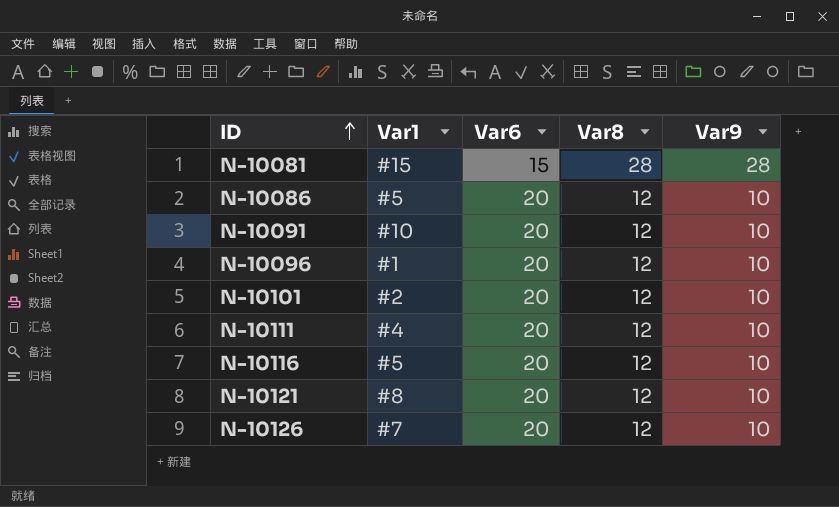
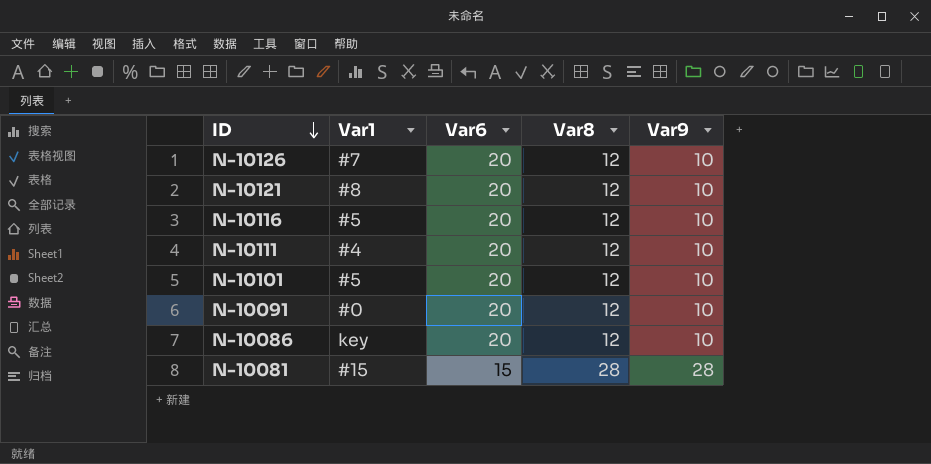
row order: ID ascending -> ID descending
row N-10096: #1 | 20 | 12 | 10 -> none
N-10101 | Var1: #2 -> #5
N-10091 | Var1: #10 -> #0
N-10086 | Var1: #5 -> key

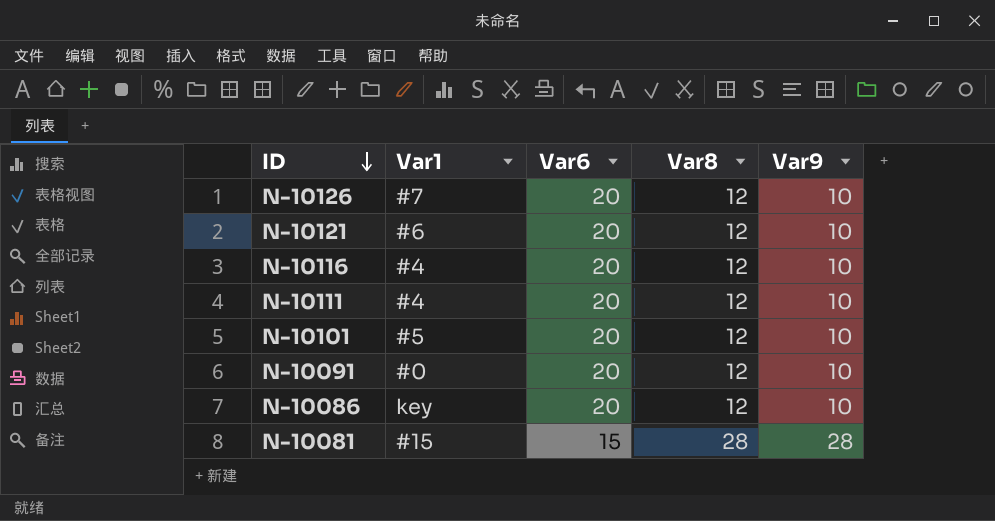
N-10121 | Var1: #8 -> #6
N-10116 | Var1: #5 -> #4

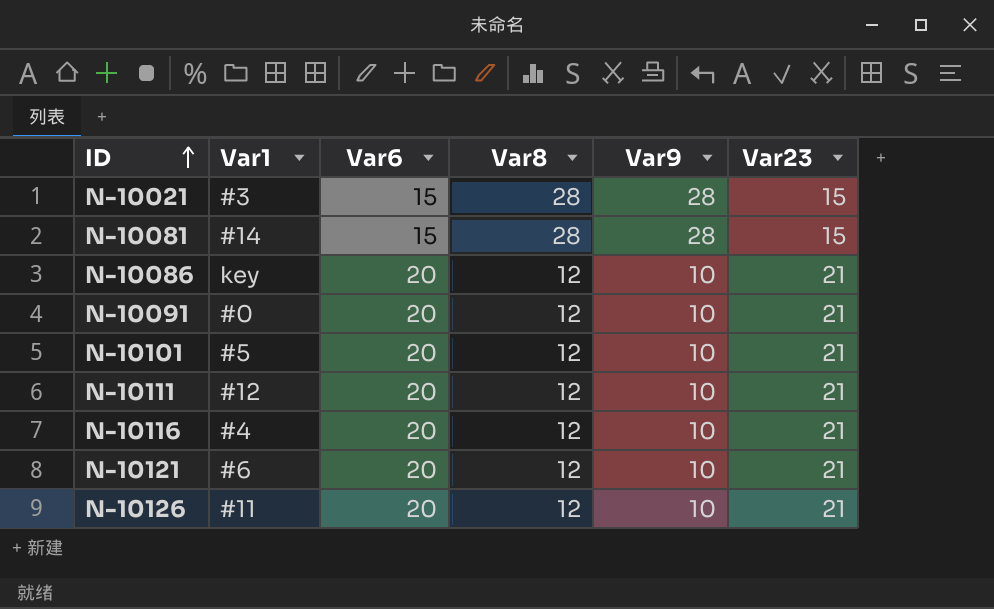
row order: ID descending -> ID ascending
column Var23 | position: none -> 6
row N-10021: none -> #3 | 15 | 28 | 28 | 15
N-10081 | Var1: #15 -> #14
N-10111 | Var1: #4 -> #12
N-10126 | Var1: #7 -> #11

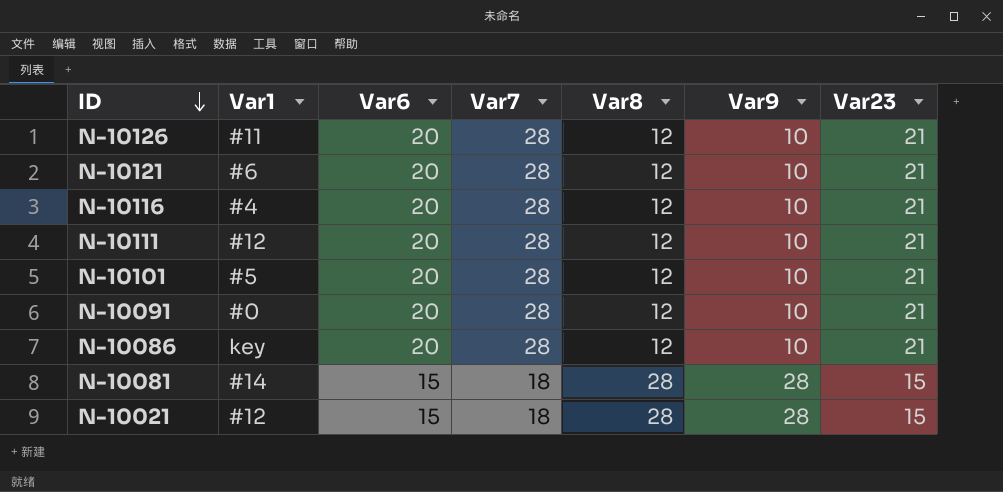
row order: ID ascending -> ID descending
column Var7 | position: none -> 4
N-10021 | Var1: #3 -> #12

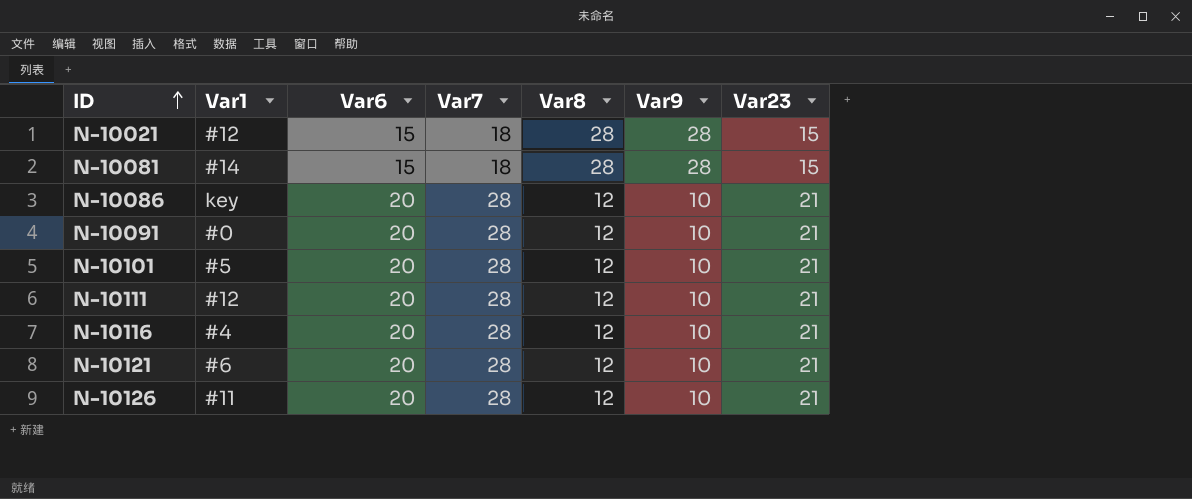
row order: ID descending -> ID ascending

